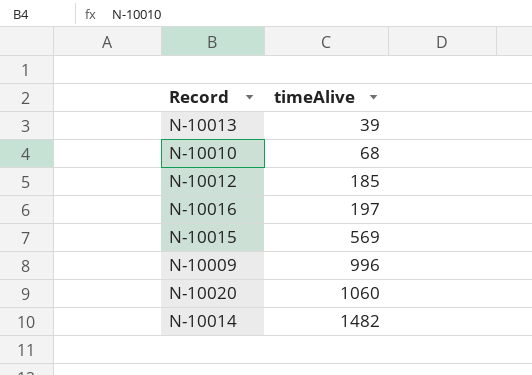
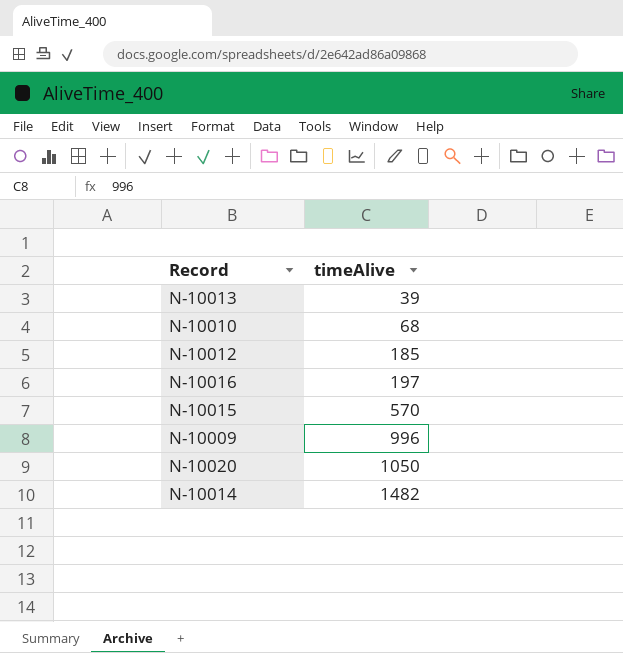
N-10015 | timeAlive: 569 -> 570
N-10020 | timeAlive: 1060 -> 1050

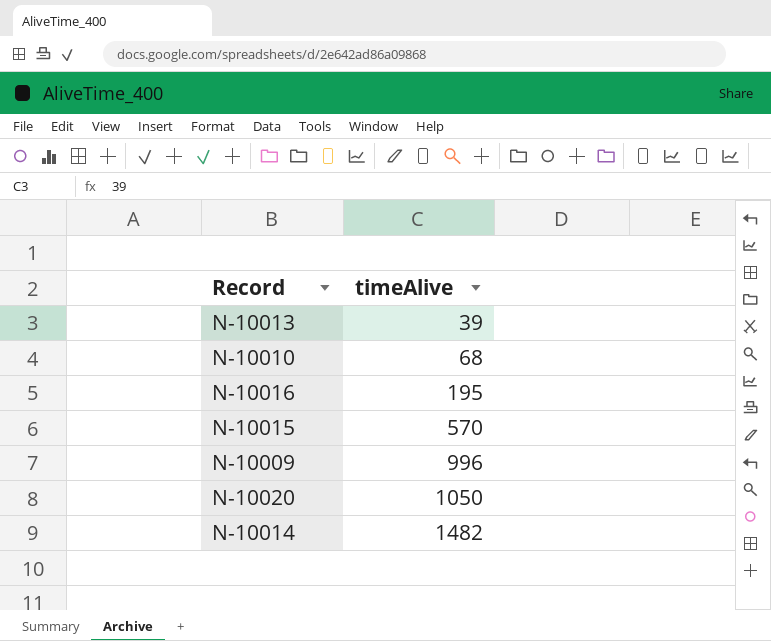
row N-10012: 185 -> none
N-10016 | timeAlive: 197 -> 195

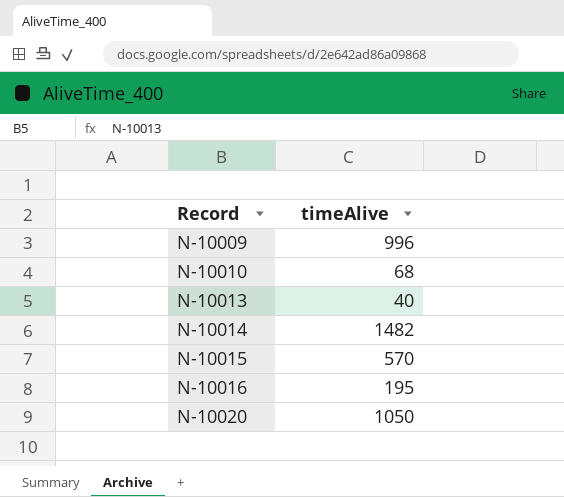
row order: timeAlive ascending -> Record ascending
N-10013 | timeAlive: 39 -> 40

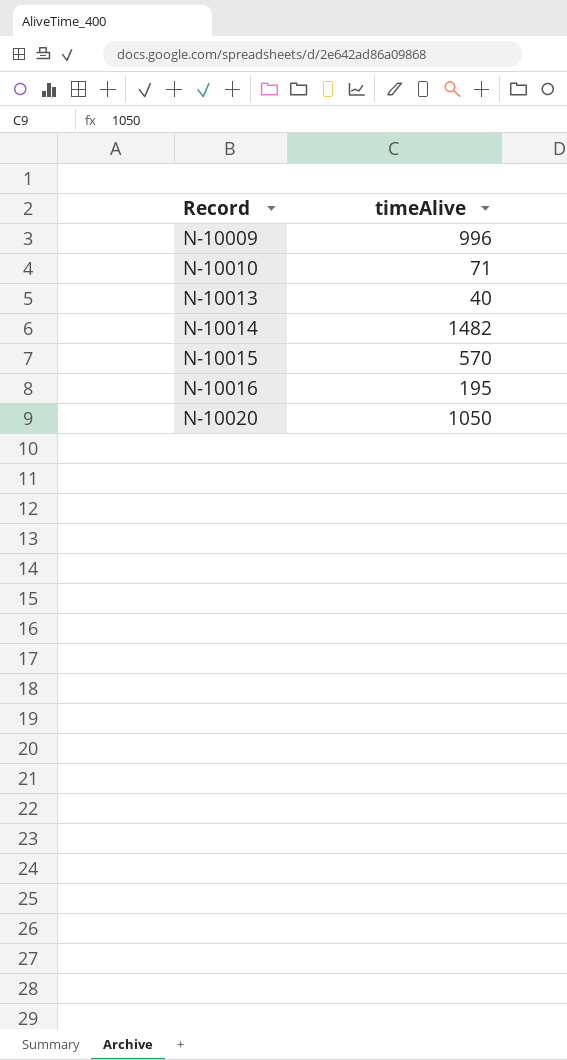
N-10010 | timeAlive: 68 -> 71

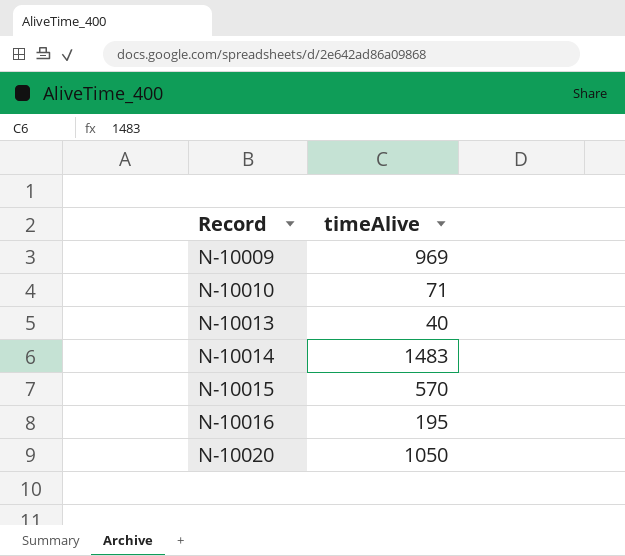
N-10009 | timeAlive: 996 -> 969
N-10014 | timeAlive: 1482 -> 1483

